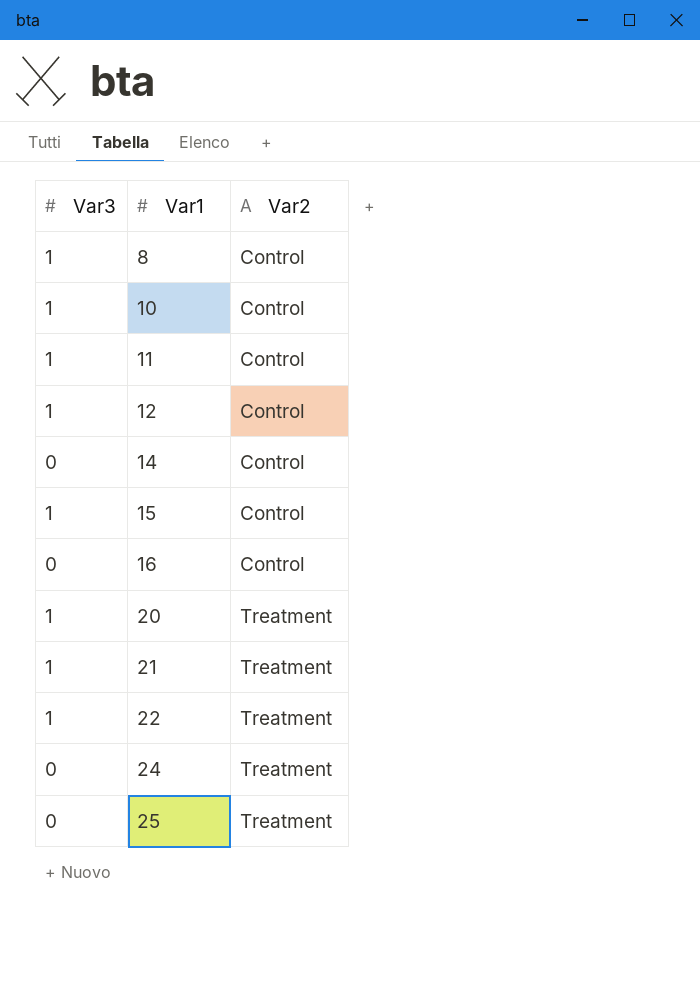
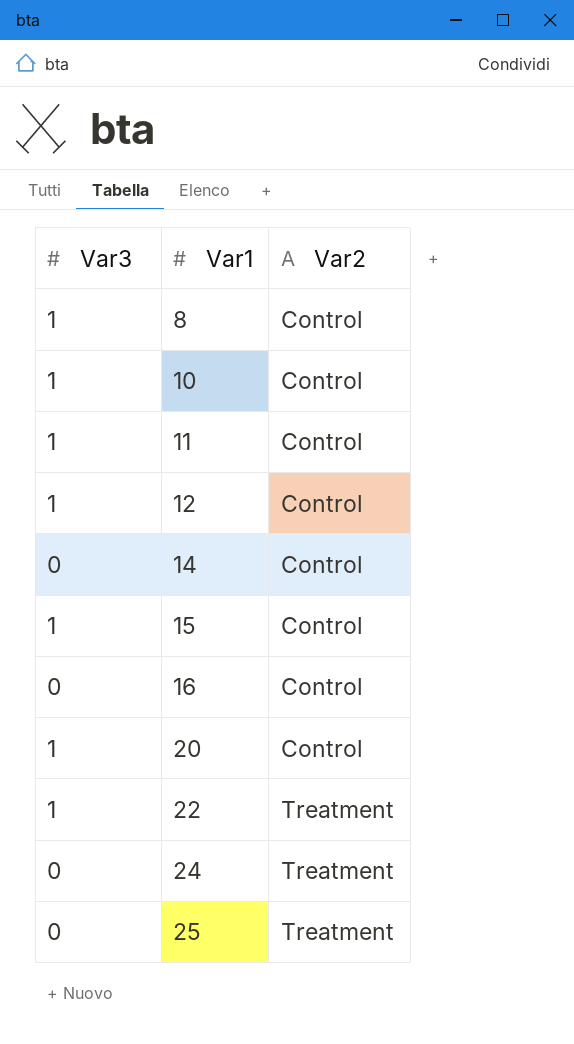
row 21: 1 | Treatment -> none
20 | Var2: Treatment -> Control

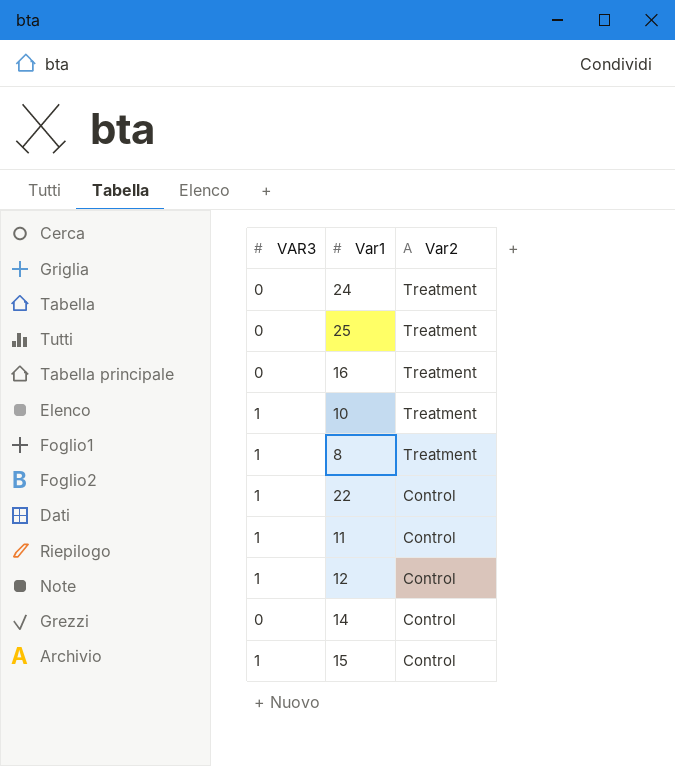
row order: Var1 ascending -> Var2 descending
column name: Var3 -> VAR3
row 20: 1 | Control -> none
16 | Var2: Control -> Treatment
10 | Var2: Control -> Treatment
8 | Var2: Control -> Treatment
22 | Var2: Treatment -> Control

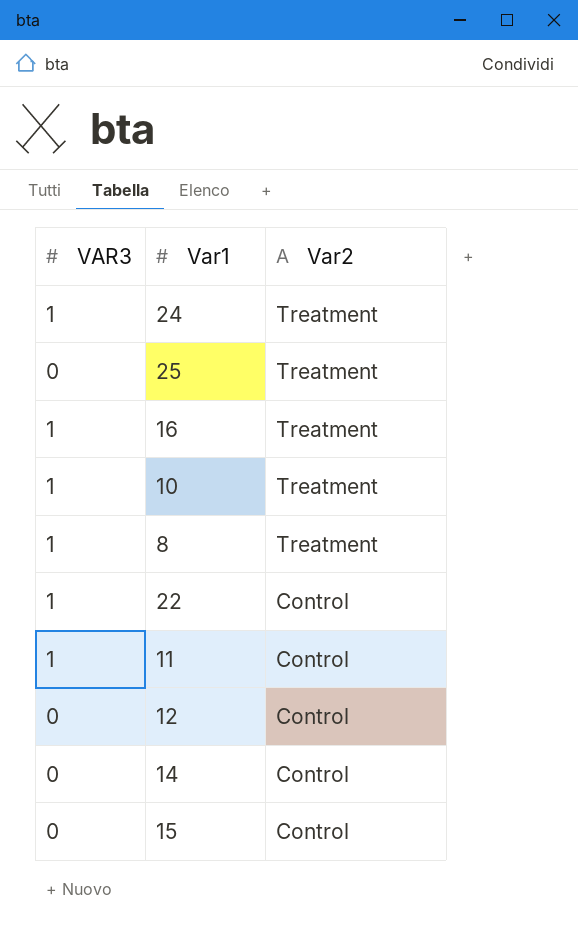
24 | VAR3: 0 -> 1
16 | VAR3: 0 -> 1
12 | VAR3: 1 -> 0
15 | VAR3: 1 -> 0

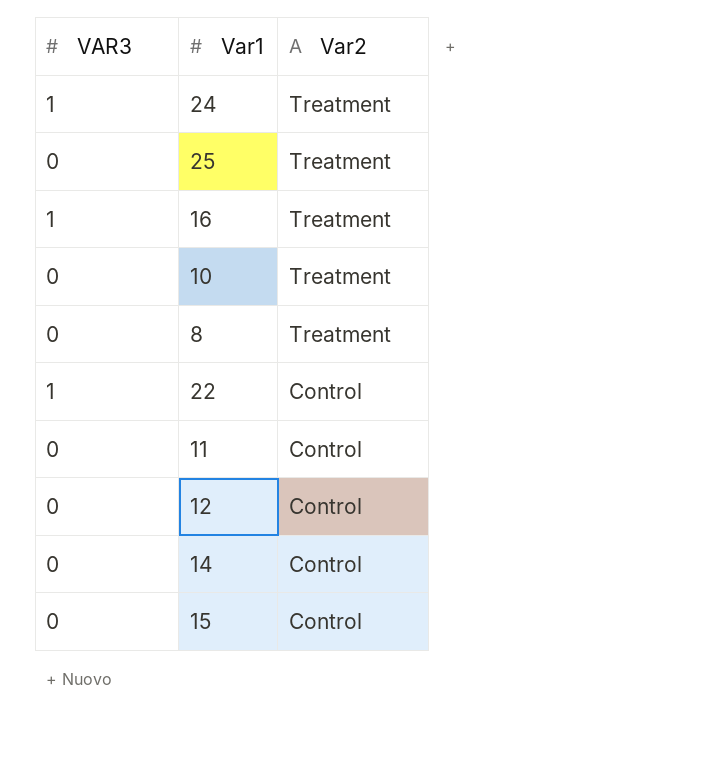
10 | VAR3: 1 -> 0
8 | VAR3: 1 -> 0
11 | VAR3: 1 -> 0

